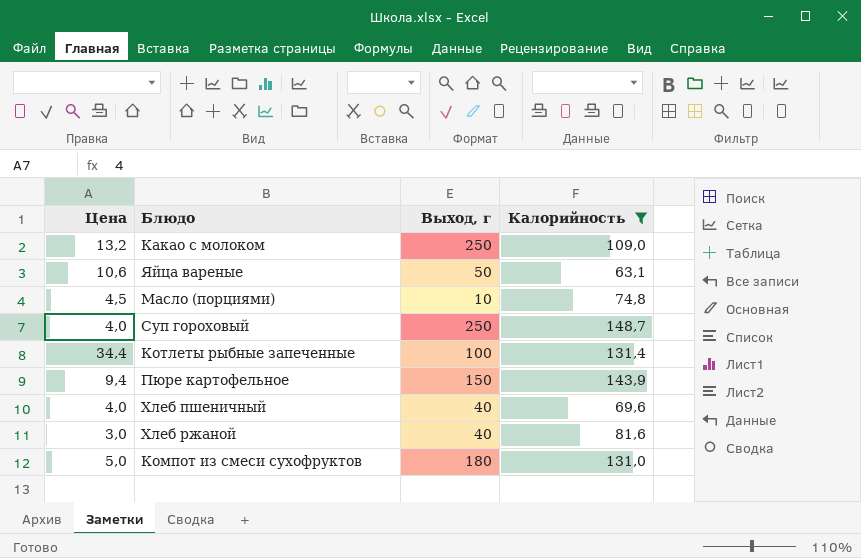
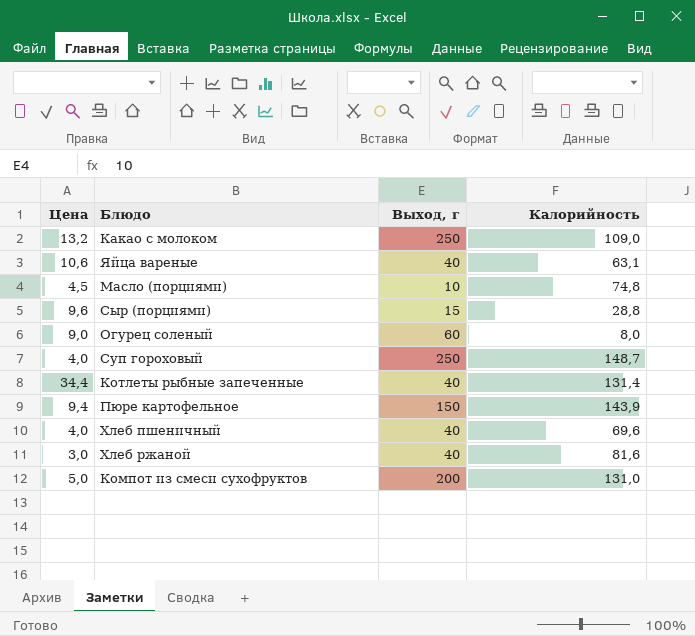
filter: Калорийность >= 63,1 -> none
Яйца вареные | Выход, г: 50 -> 40
Котлеты рыбные запеченные | Выход, г: 100 -> 40
Компот из смеси сухофруктов | Выход, г: 180 -> 200

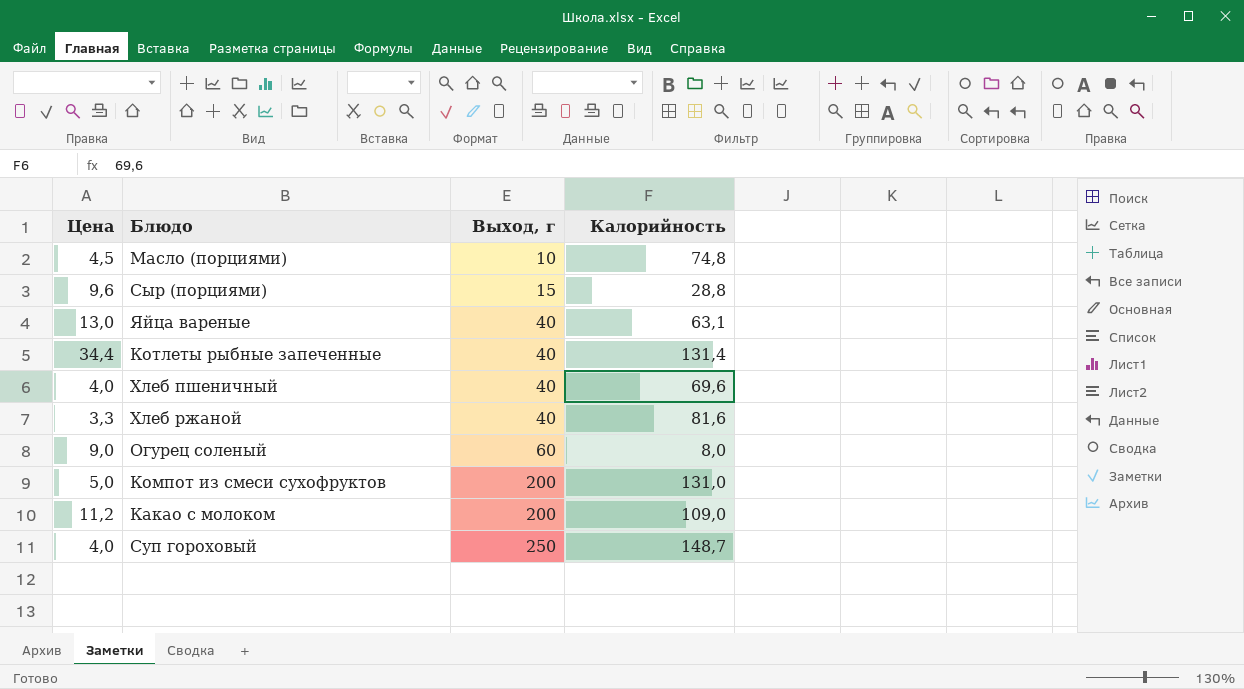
row order: none -> Выход, г ascending
row Пюре картофельное: 9,4 | 150 | 143,9 -> none
Яйца вареные | Цена: 10,6 -> 13,0
Хлеб ржаной | Цена: 3,0 -> 3,3
Какао с молоком | Цена: 13,2 -> 11,2
Какао с молоком | Выход, г: 250 -> 200

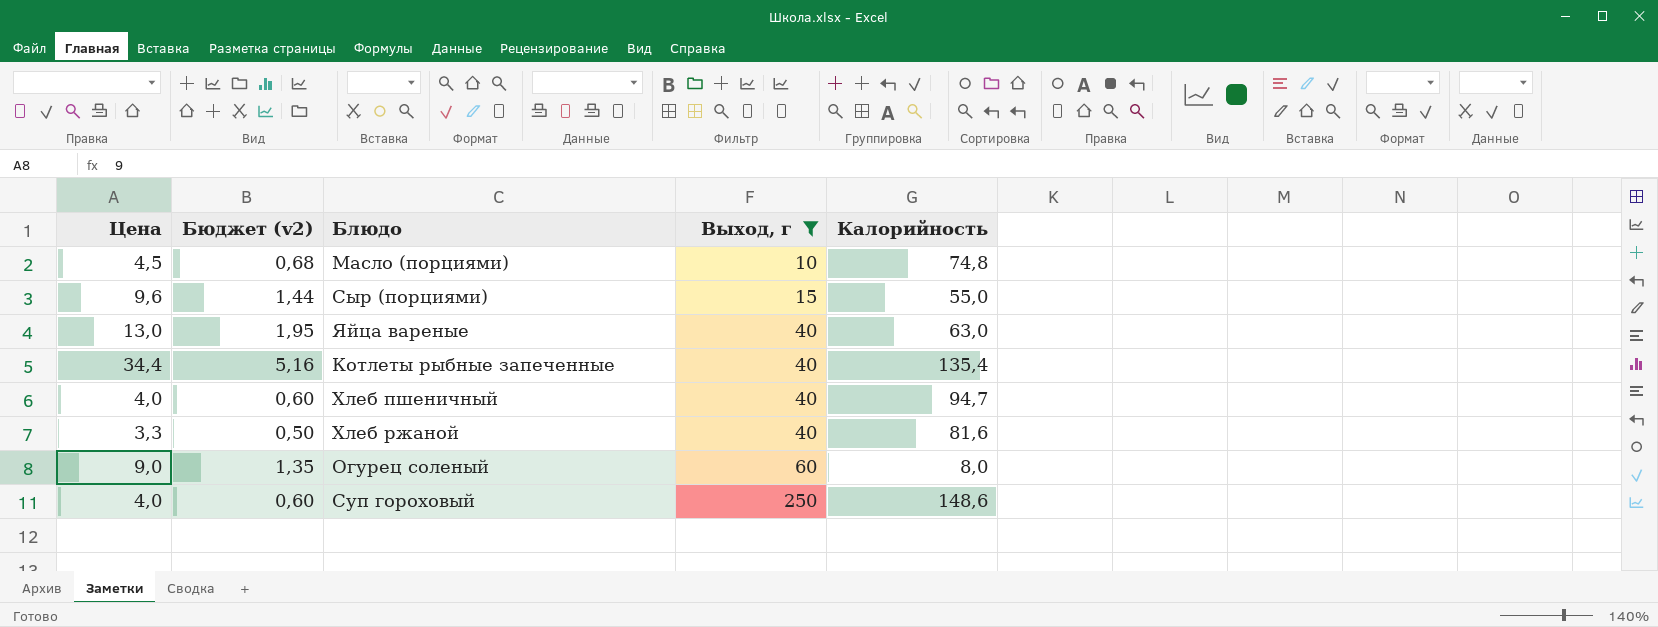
filter: none -> Выход, г != 200
column Бюджет (v2) | formula: none -> [Цена] * 0,15
Сыр (порциями) | Калорийность: 28,8 -> 55,0
Яйца вареные | Калорийность: 63,1 -> 63,0
Котлеты рыбные запеченные | Калорийность: 131,4 -> 135,4
Хлеб пшеничный | Калорийность: 69,6 -> 94,7
Суп гороховый | Калорийность: 148,7 -> 148,6

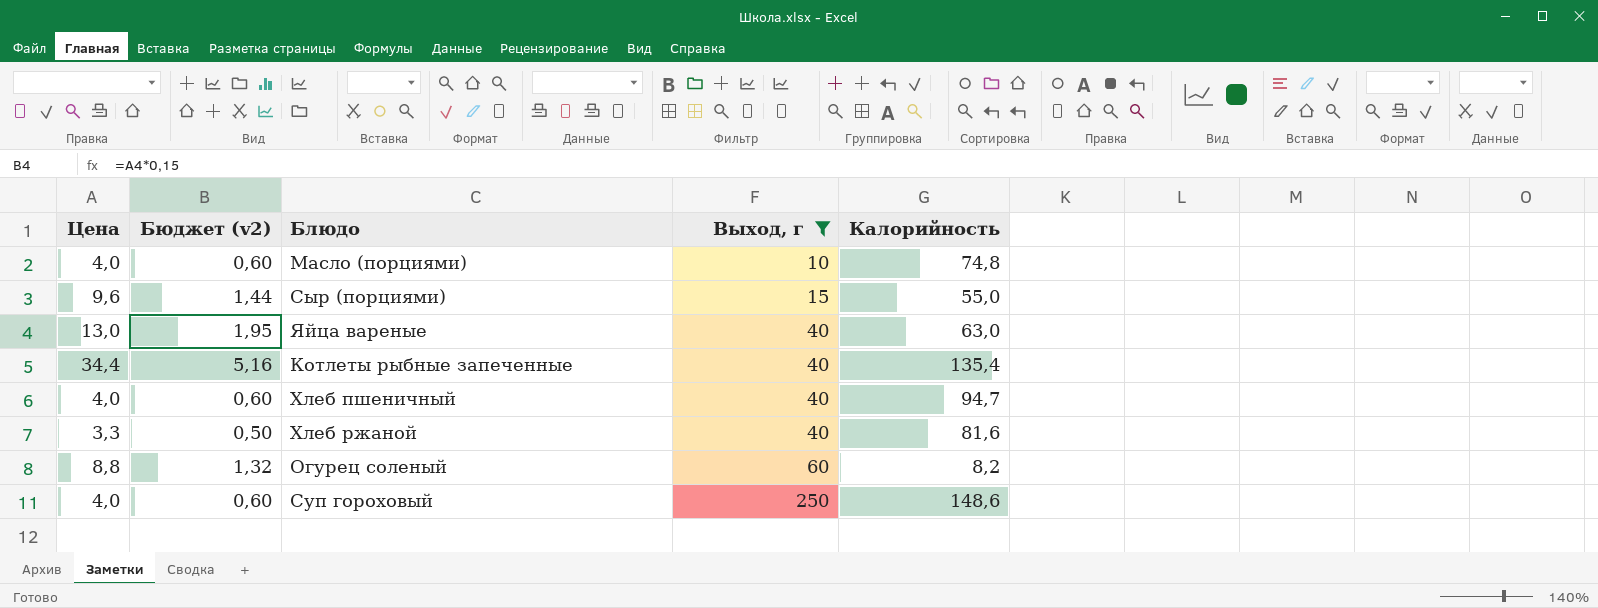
Масло (порциями) | Цена: 4,5 -> 4,0
Масло (порциями) | Бюджет (v2): 0,68 -> 0,60
Огурец соленый | Цена: 9,0 -> 8,8
Огурец соленый | Бюджет (v2): 1,35 -> 1,32
Огурец соленый | Калорийность: 8,0 -> 8,2

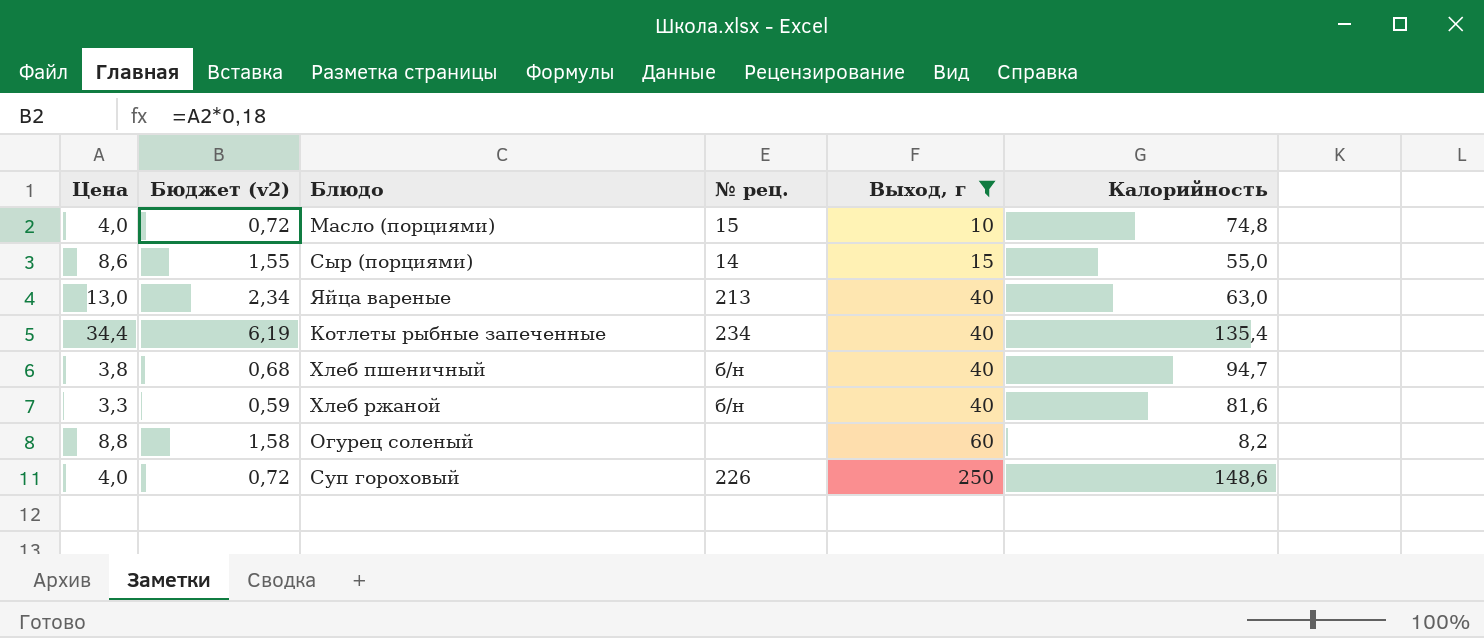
column Бюджет (v2) | formula: [Цена] * 0,15 -> [Цена] * 0,18
column № рец. | position: none -> 4
Сыр (порциями) | Цена: 9,6 -> 8,6
Хлеб пшеничный | Цена: 4,0 -> 3,8

